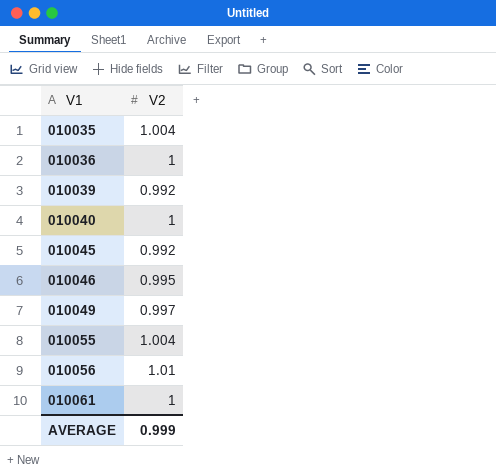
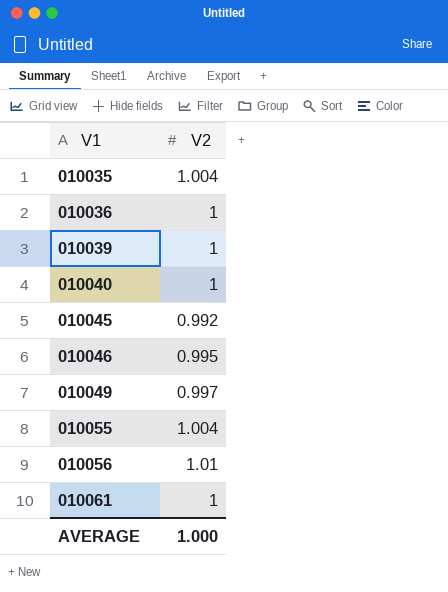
010039 | V2: 0.992 -> 1
AVERAGE | V2: 0.999 -> 1.000

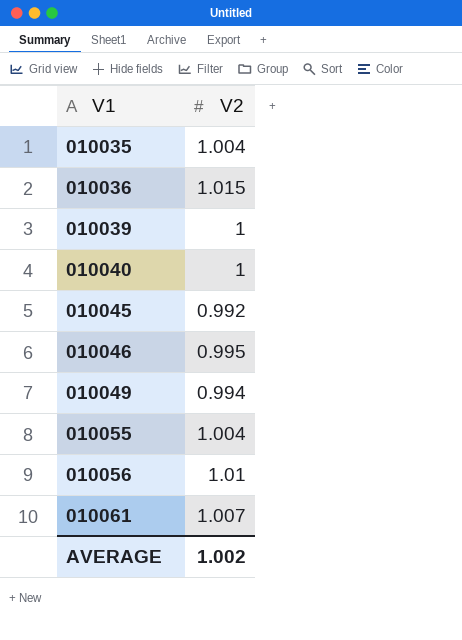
010036 | V2: 1 -> 1.015
010049 | V2: 0.997 -> 0.994
010061 | V2: 1 -> 1.007
AVERAGE | V2: 1.000 -> 1.002

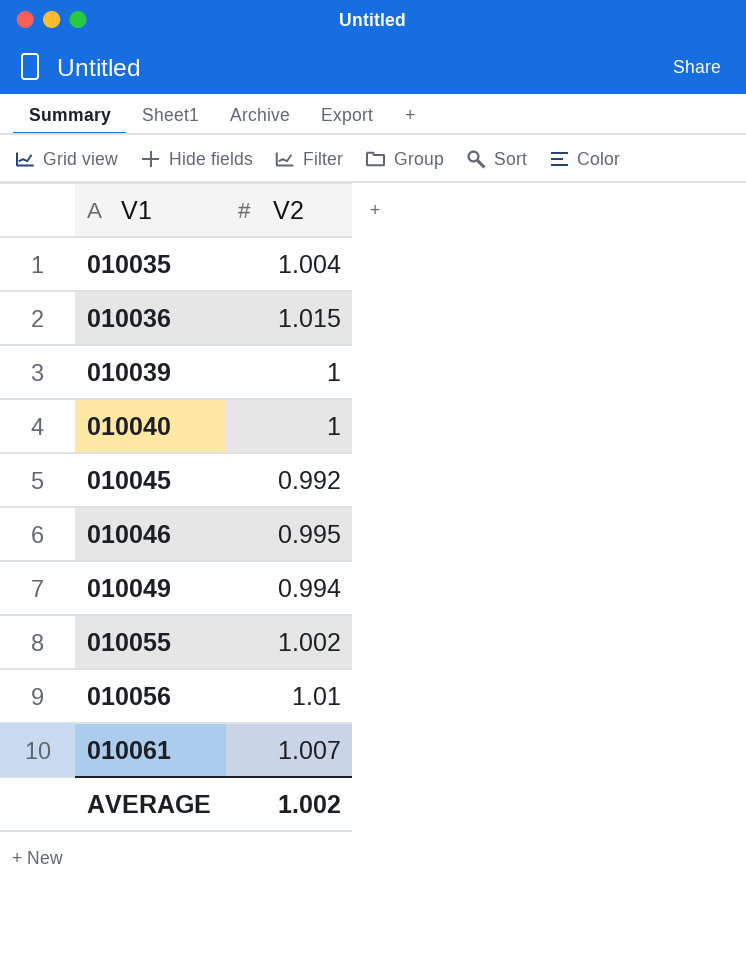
010055 | V2: 1.004 -> 1.002

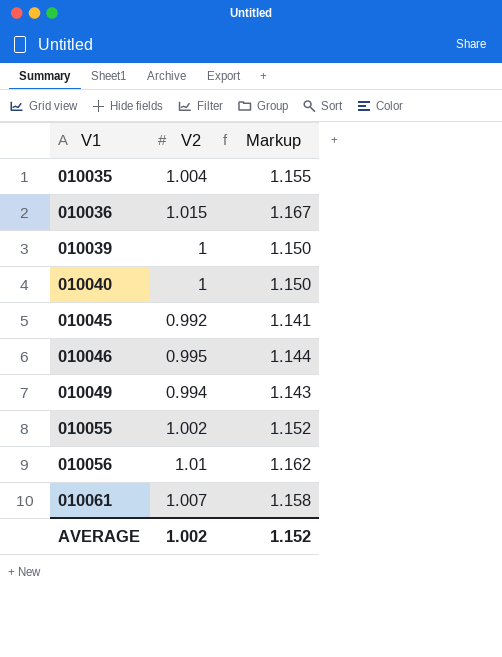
column Markup | formula: none -> [V2] * 1.15

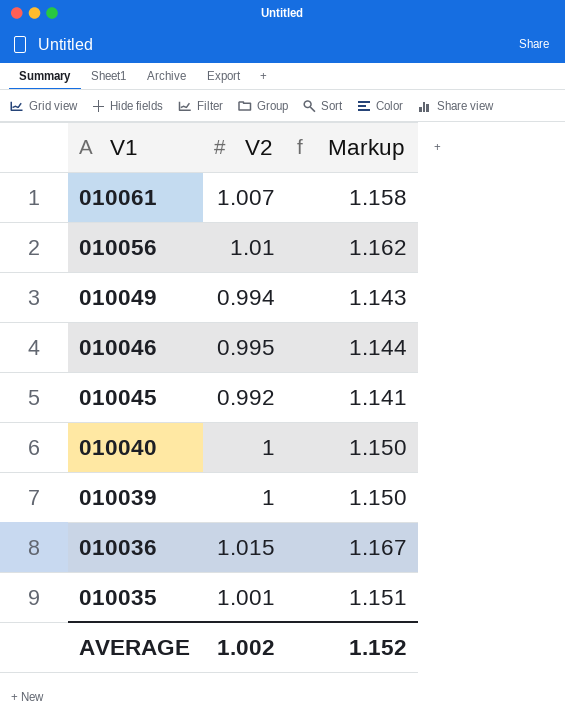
row order: V1 ascending -> V1 descending
row 010055: 1.002 | 1.152 -> none
010035 | V2: 1.004 -> 1.001
010035 | Markup: 1.155 -> 1.151

